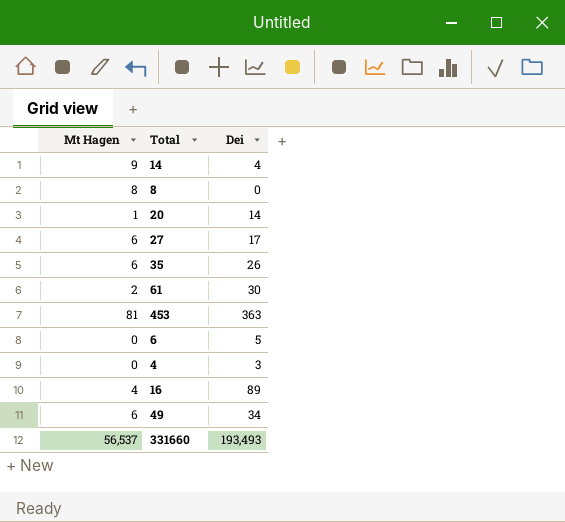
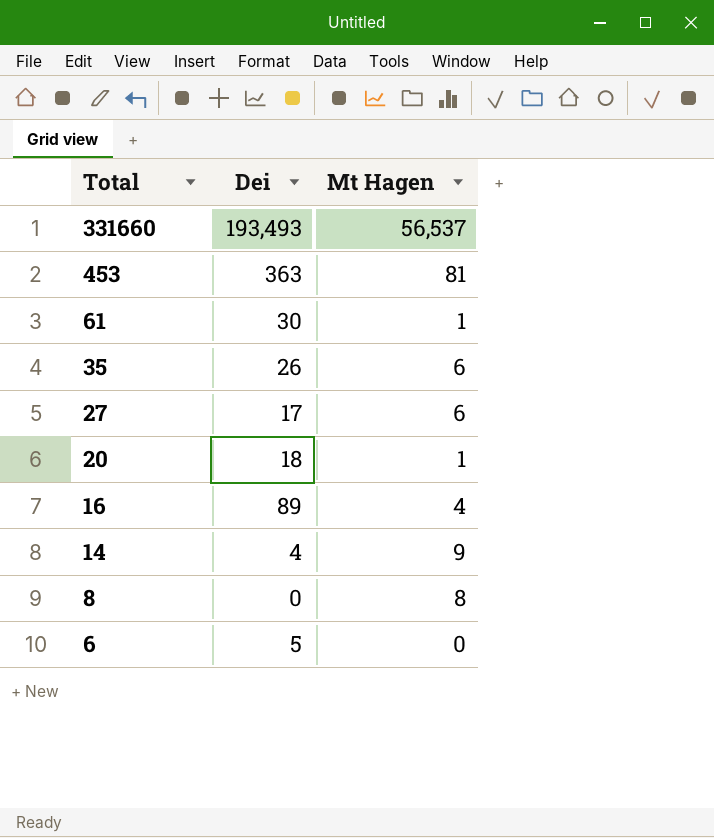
row order: none -> Total descending
column Mt Hagen | position: 1 -> 3
row 4: 0 | 3 -> none
row 49: 6 | 34 -> none
61 | Mt Hagen: 2 -> 1
20 | Dei: 14 -> 18

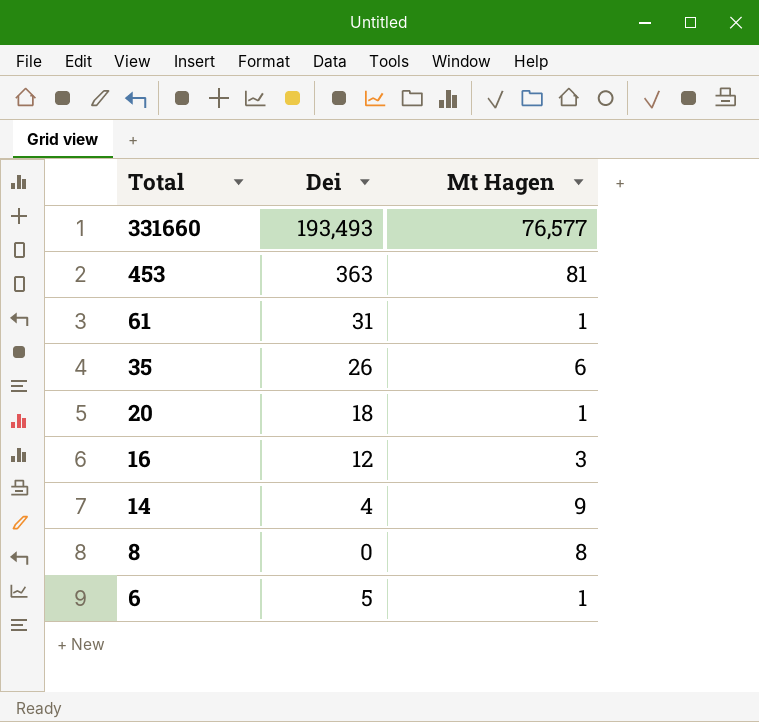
row 27: 17 | 6 -> none
331660 | Mt Hagen: 56,537 -> 76,577
61 | Dei: 30 -> 31
16 | Dei: 89 -> 12
16 | Mt Hagen: 4 -> 3
6 | Mt Hagen: 0 -> 1

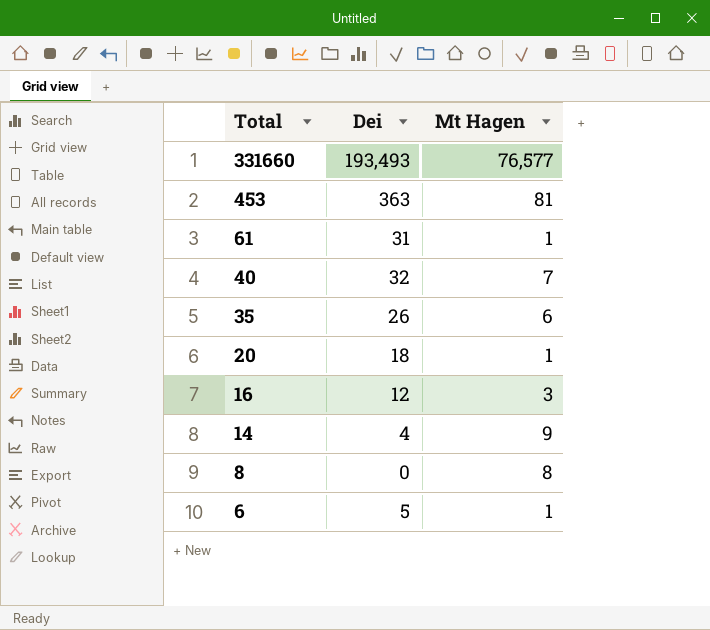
row 40: none -> 32 | 7

